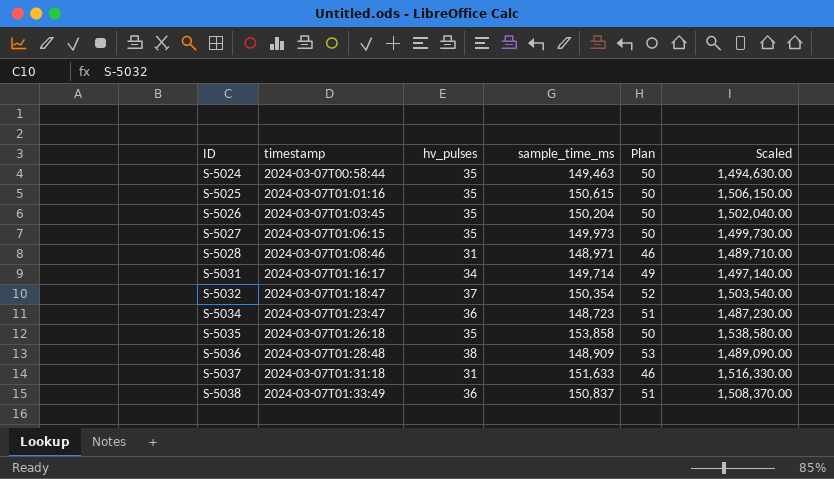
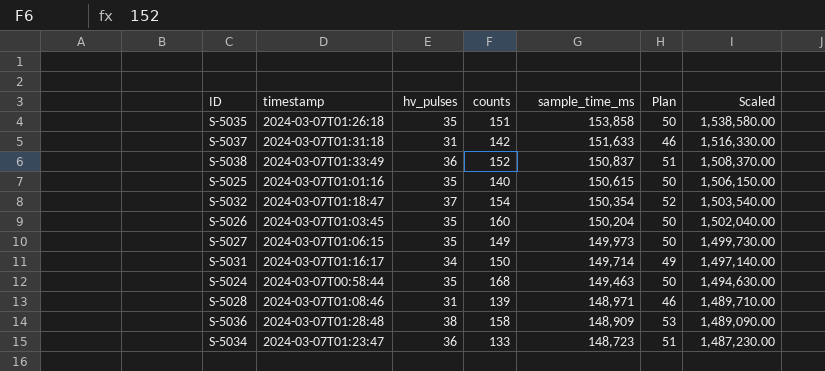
row order: ID ascending -> sample_time_ms descending
column counts | position: none -> 4

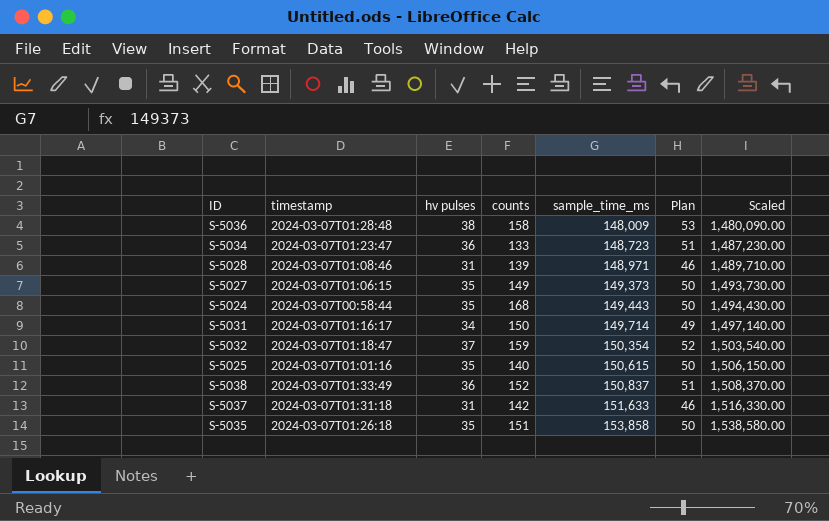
row order: sample_time_ms descending -> sample_time_ms ascending
column name: hv_pulses -> hv pulses
row S-5026: 2024-03-07T01:03:45 | 35 | 160 | 150,204 | 50 | 1,502,040.00 -> none
S-5036 | sample_time_ms: 148,909 -> 148,009
S-5036 | Scaled: 1,489,090.00 -> 1,480,090.00
S-5027 | sample_time_ms: 149,973 -> 149,373
S-5027 | Scaled: 1,499,730.00 -> 1,493,730.00
S-5024 | sample_time_ms: 149,463 -> 149,443
S-5024 | Scaled: 1,494,630.00 -> 1,494,430.00
S-5032 | counts: 154 -> 159

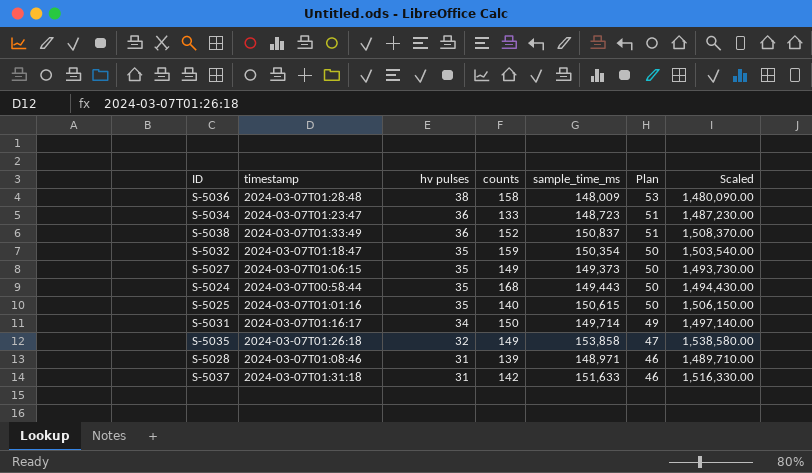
row order: sample_time_ms ascending -> hv pulses descending
S-5032 | hv pulses: 37 -> 35
S-5032 | Plan: 52 -> 50
S-5035 | hv pulses: 35 -> 32
S-5035 | counts: 151 -> 149
S-5035 | Plan: 50 -> 47

